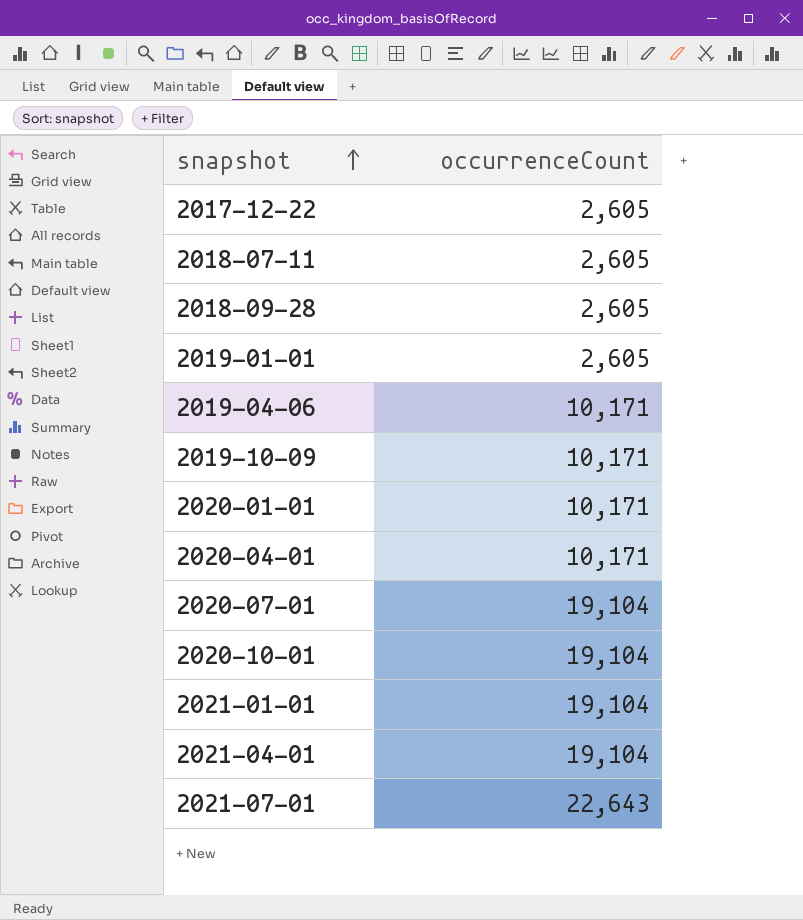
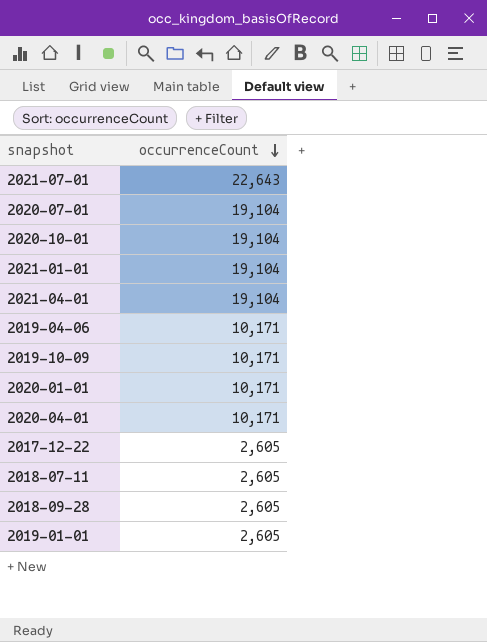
row order: snapshot ascending -> occurrenceCount descending

